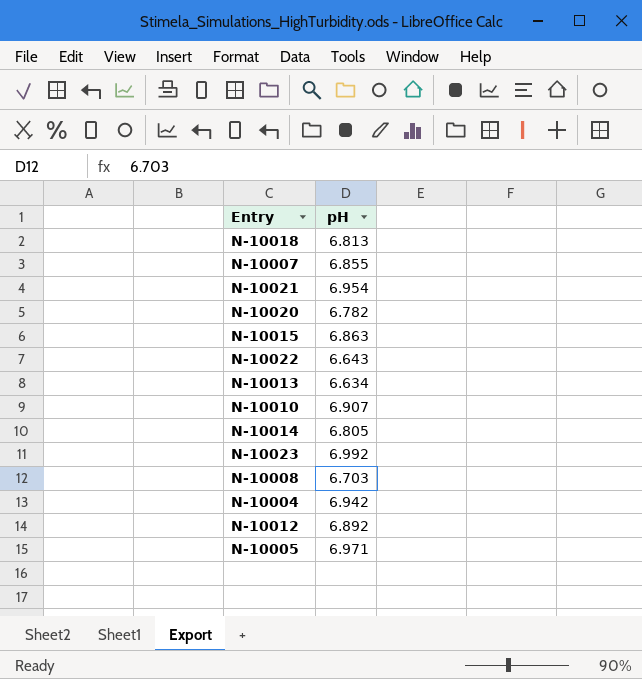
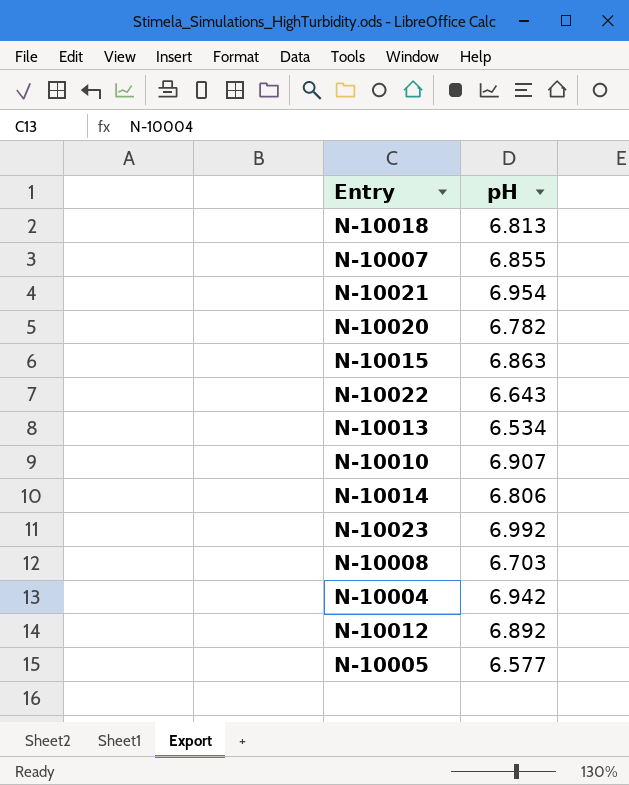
N-10013 | pH: 6.634 -> 6.534
N-10014 | pH: 6.805 -> 6.806
N-10005 | pH: 6.971 -> 6.577

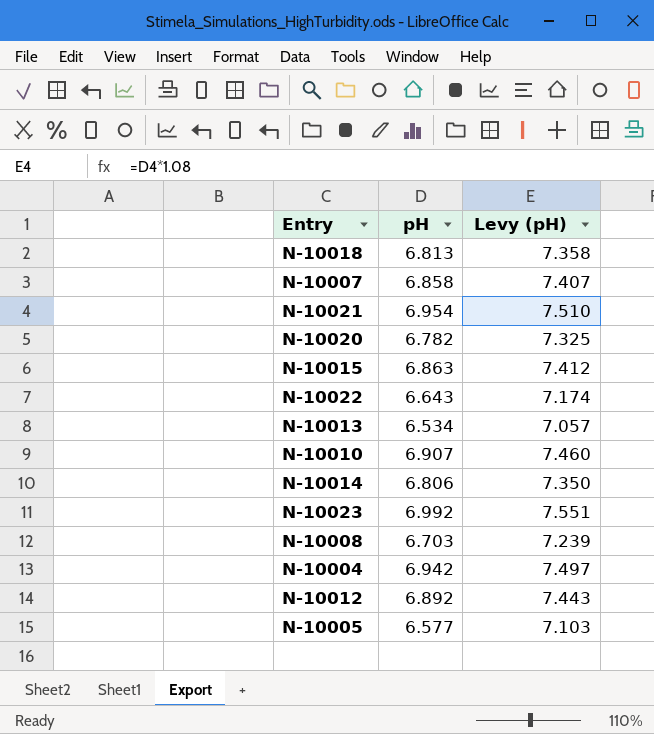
column Levy (pH) | formula: none -> [pH] * 1.08
N-10007 | pH: 6.855 -> 6.858

